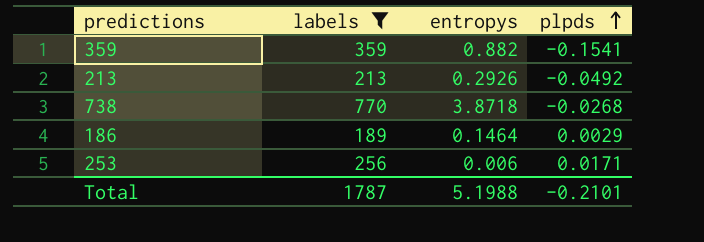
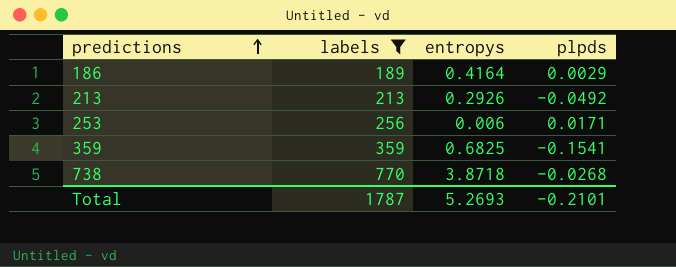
row order: plpds ascending -> predictions ascending
186 | entropys: 0.1464 -> 0.4164
359 | entropys: 0.882 -> 0.6825
Total | entropys: 5.1988 -> 5.2693

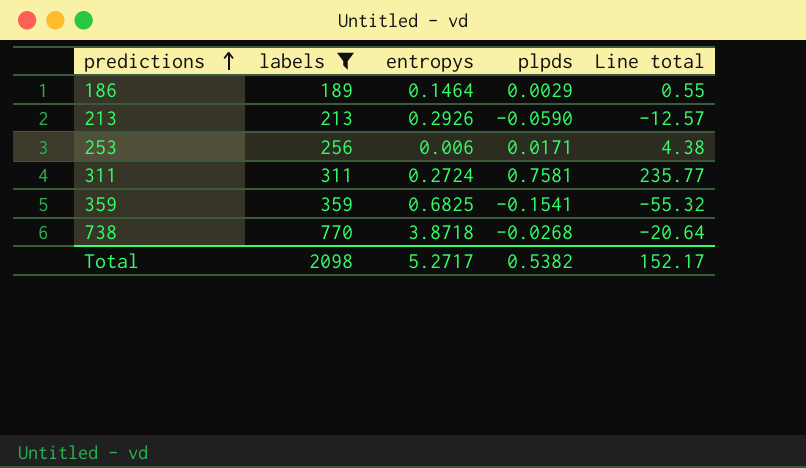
column Line total | formula: none -> [labels] * [plpds]
186 | entropys: 0.4164 -> 0.1464
213 | plpds: -0.0492 -> -0.0590
row 311: none -> 311 | 0.2724 | 0.7581 | 235.77
Total | labels: 1787 -> 2098
Total | entropys: 5.2693 -> 5.2717
Total | plpds: -0.2101 -> 0.5382

